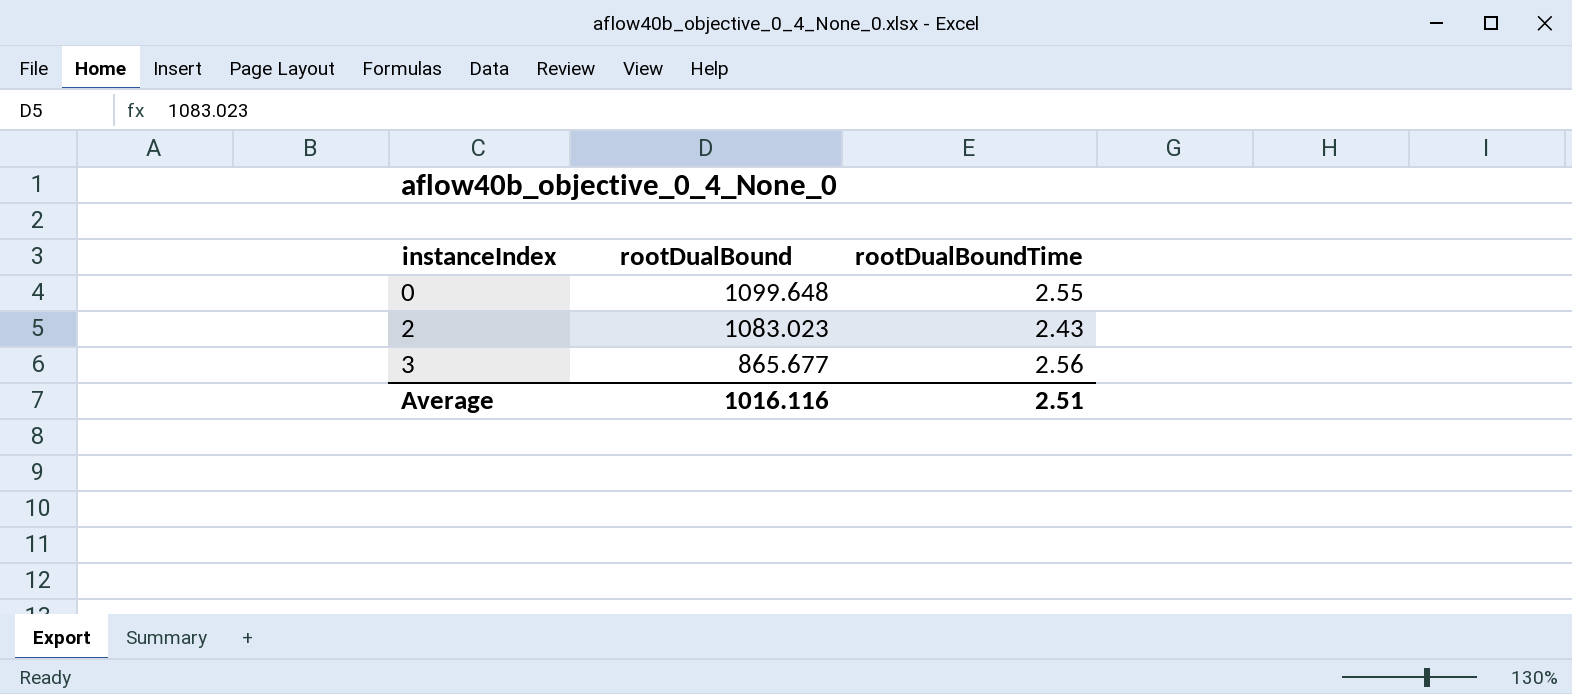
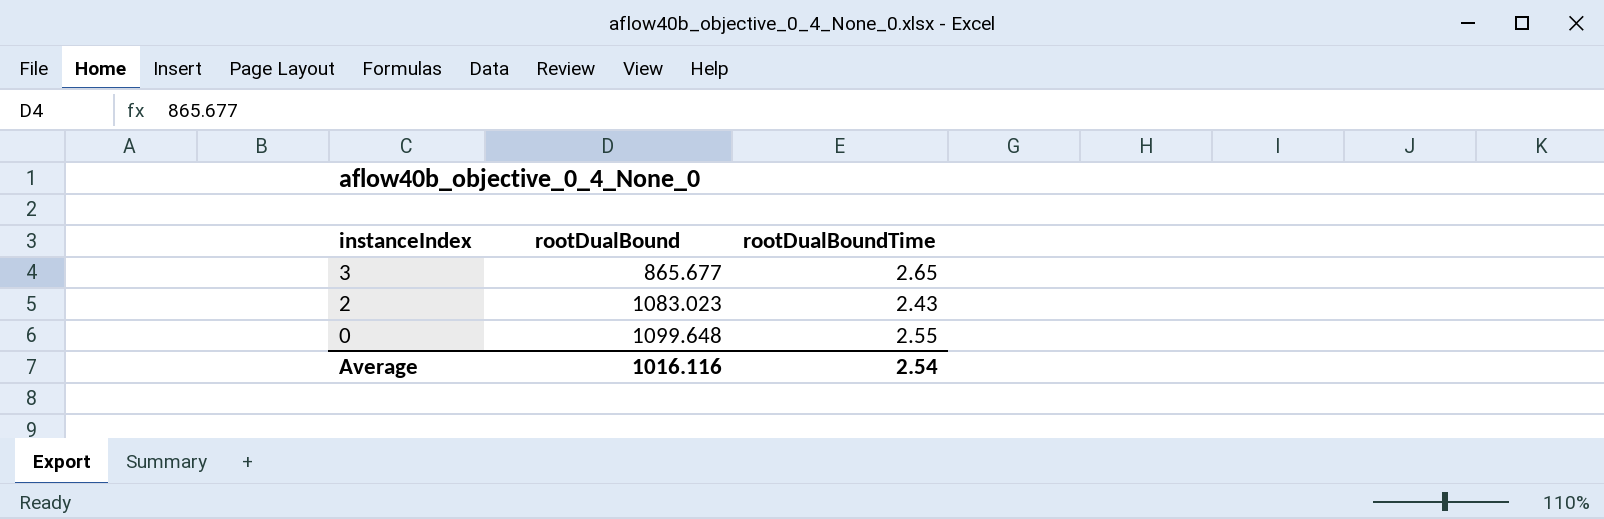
row order: instanceIndex ascending -> instanceIndex descending
3 | rootDualBoundTime: 2.56 -> 2.65
Average | rootDualBoundTime: 2.51 -> 2.54

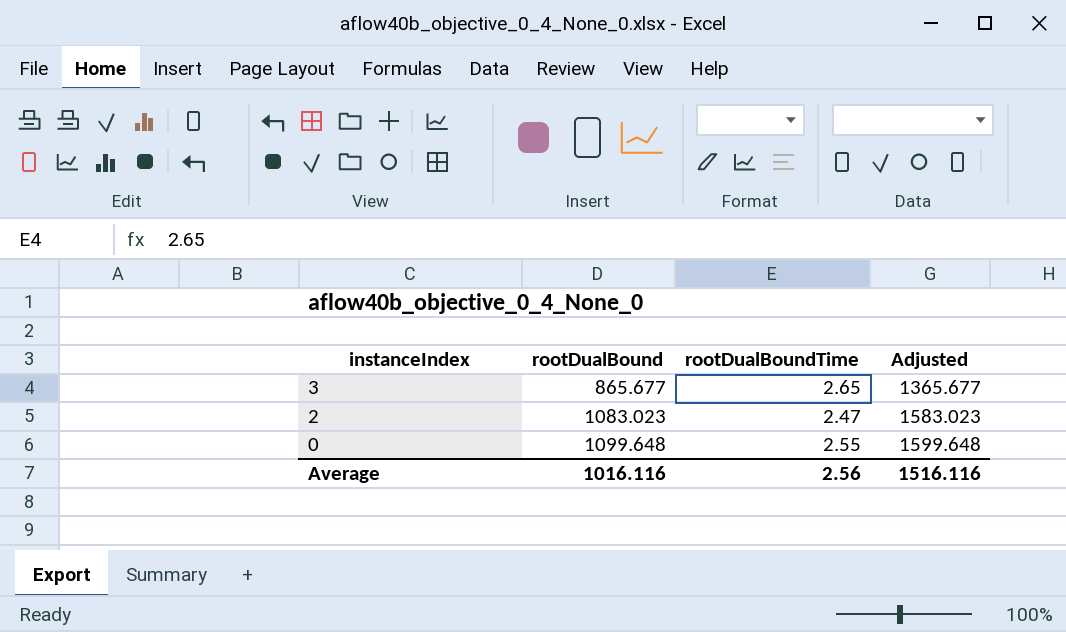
column Adjusted | formula: none -> [rootDualBound] + 500
2 | rootDualBoundTime: 2.43 -> 2.47
Average | rootDualBoundTime: 2.54 -> 2.56

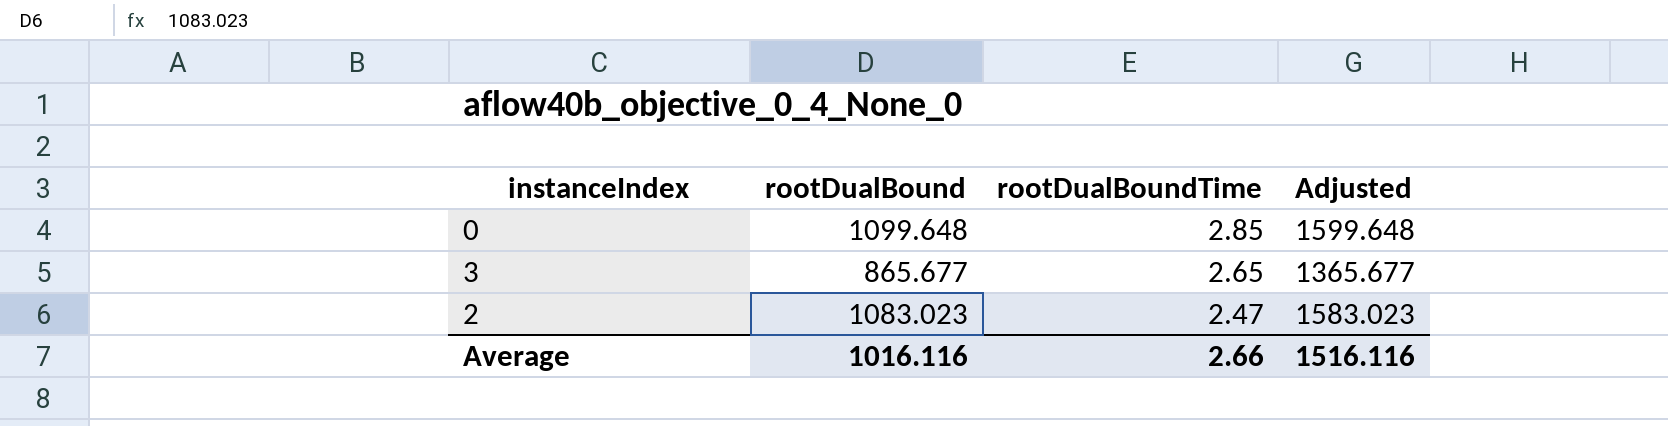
row order: instanceIndex descending -> rootDualBoundTime descending
0 | rootDualBoundTime: 2.55 -> 2.85
Average | rootDualBoundTime: 2.56 -> 2.66

